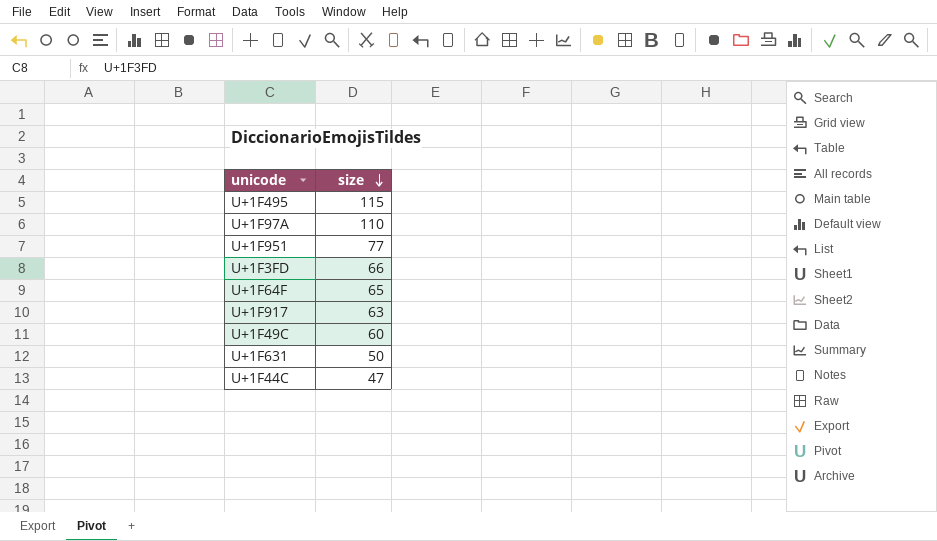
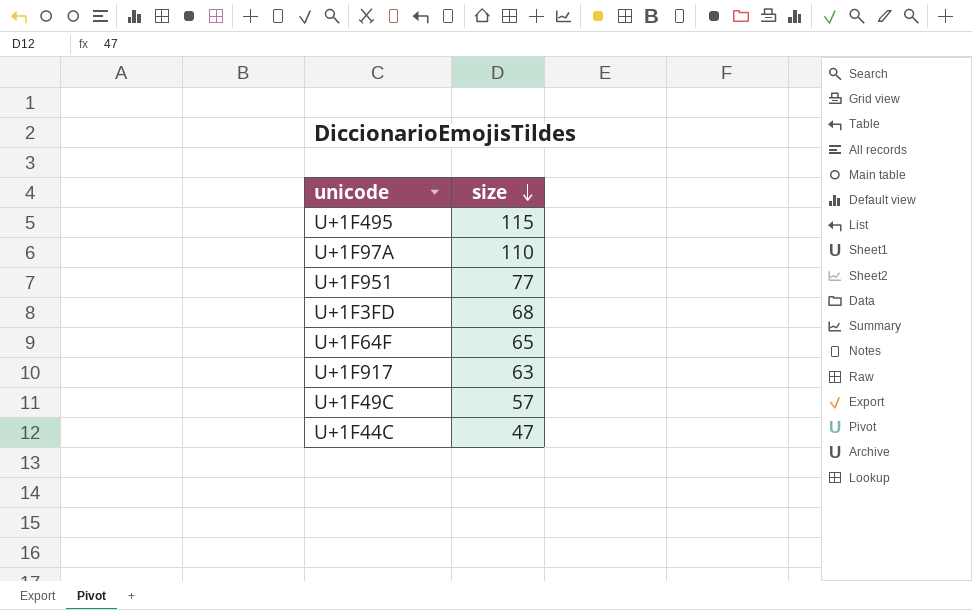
row U+1F631: 50 -> none
U+1F3FD | size: 66 -> 68
U+1F49C | size: 60 -> 57

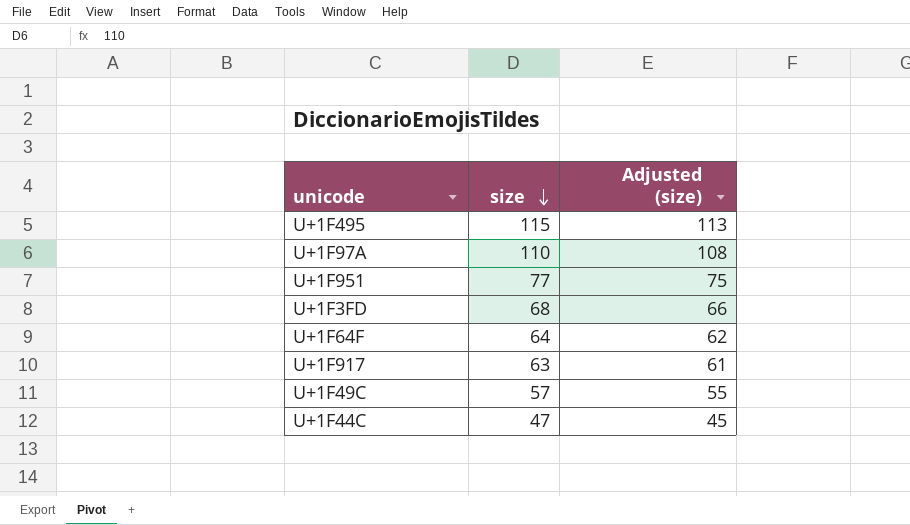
column Adjusted (size) | formula: none -> [size] - 2
U+1F64F | size: 65 -> 64

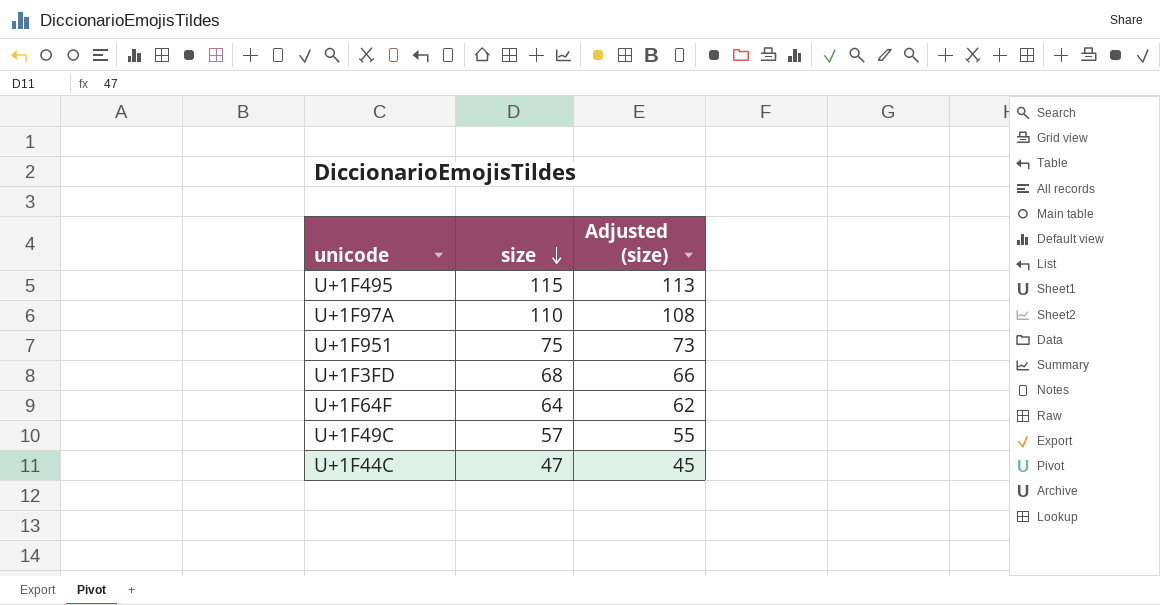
row U+1F917: 63 | 61 -> none
U+1F951 | size: 77 -> 75
U+1F951 | Adjusted (size): 75 -> 73

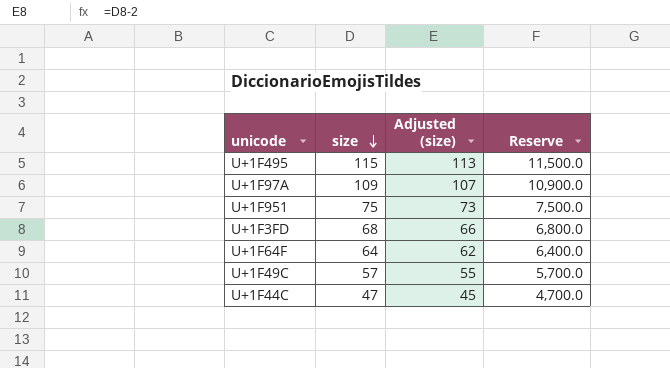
column Reserve | formula: none -> [size] * 100
U+1F97A | size: 110 -> 109
U+1F97A | Adjusted (size): 108 -> 107

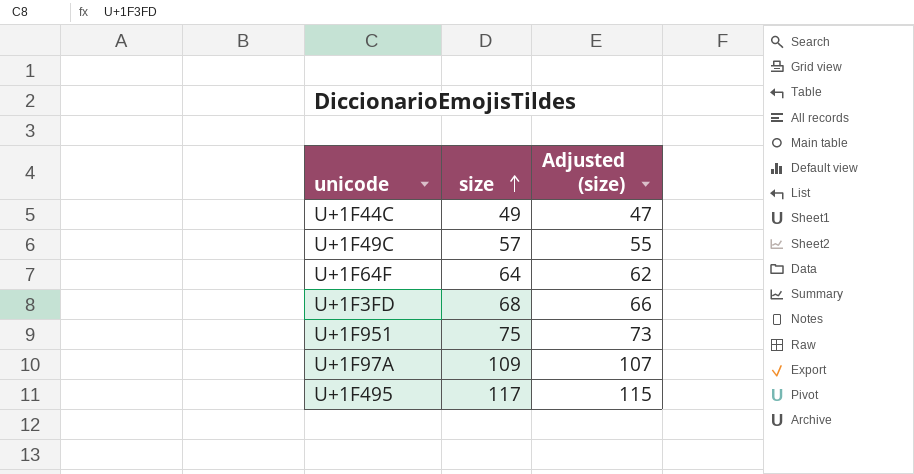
row order: size descending -> size ascending
column Reserve | formula: [size] * 100 -> none
U+1F44C | size: 47 -> 49
U+1F44C | Adjusted (size): 45 -> 47
U+1F495 | size: 115 -> 117
U+1F495 | Adjusted (size): 113 -> 115

